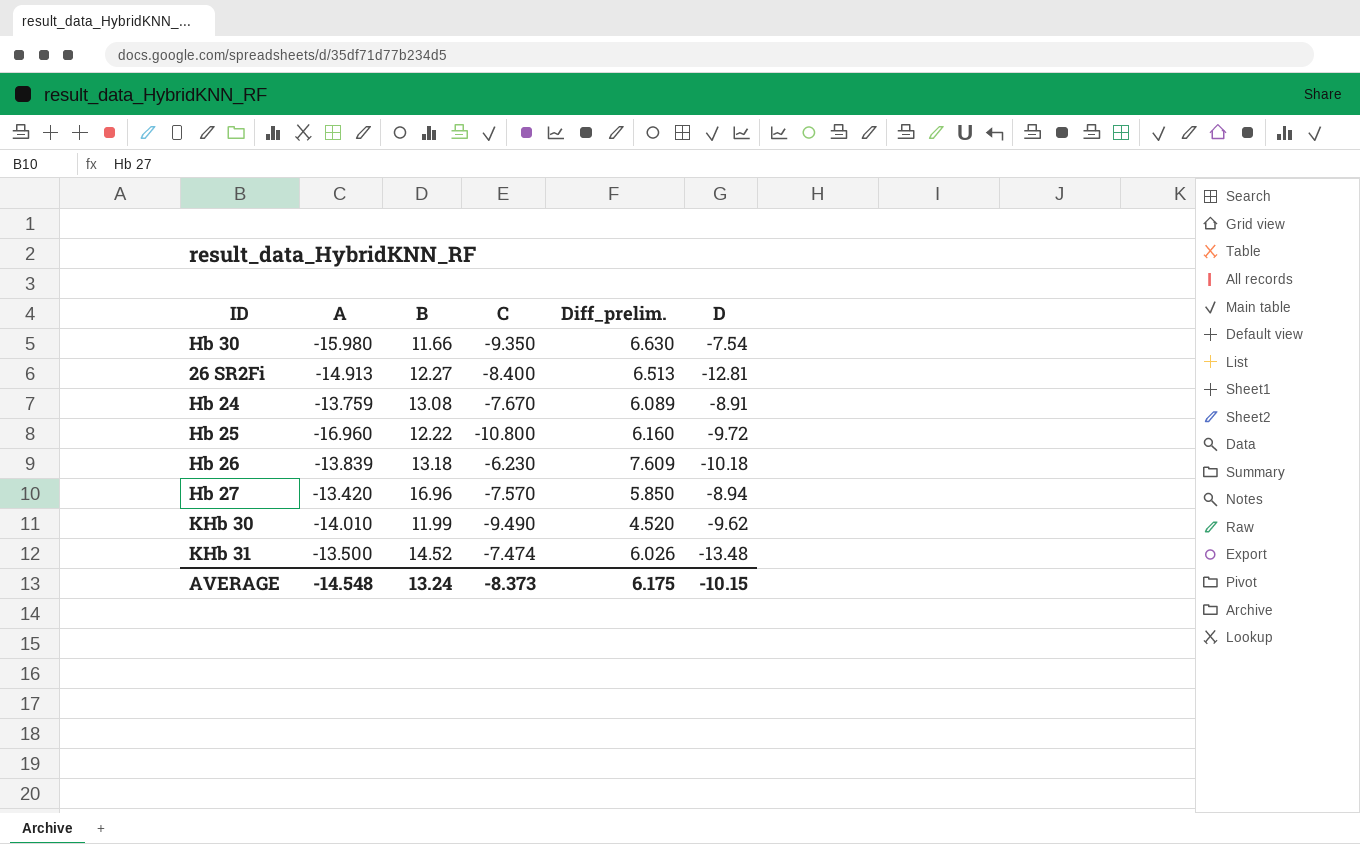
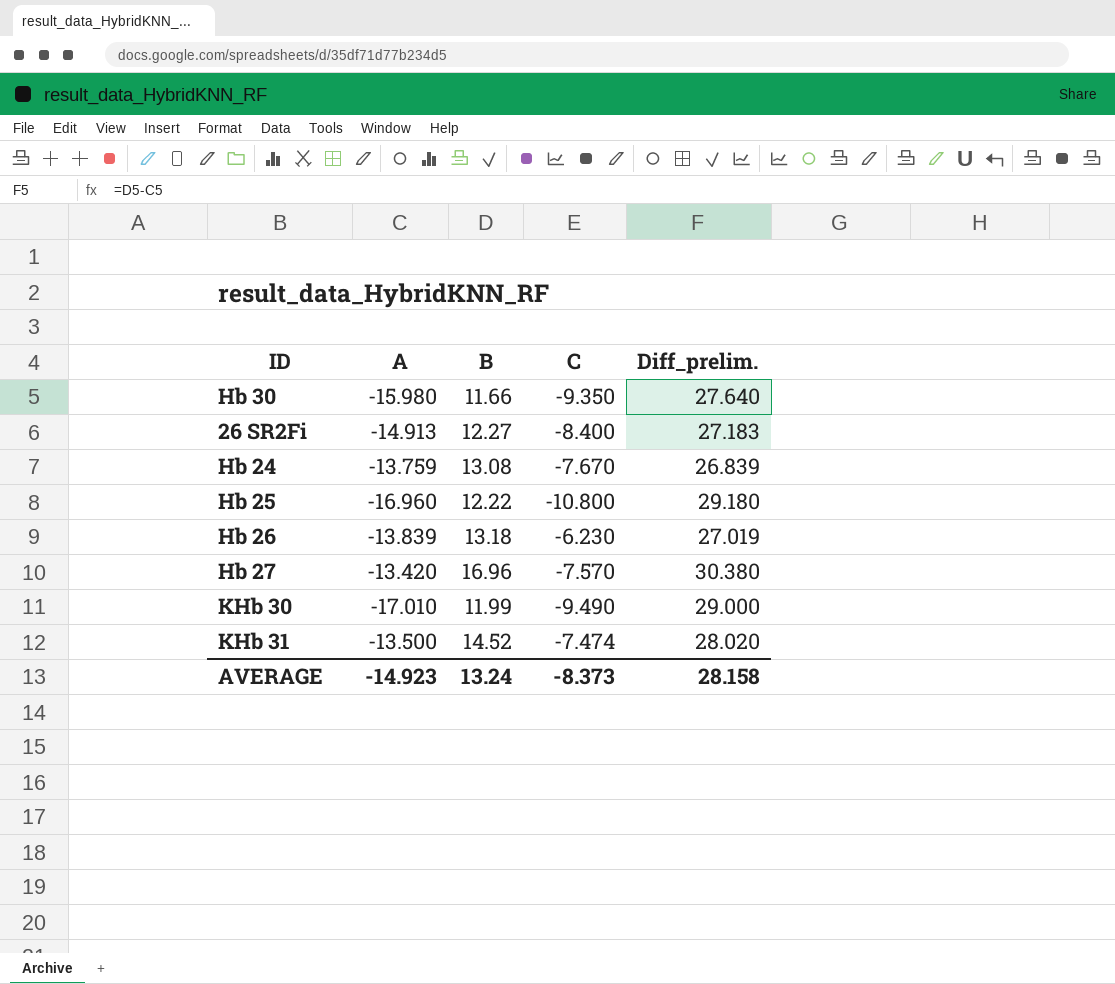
column D | position: 6 -> none
column Diff_prelim. | formula: [C] - [A] -> [B] - [A]
KHb 30 | A: -14.010 -> -17.010
AVERAGE | A: -14.548 -> -14.923
AVERAGE | Diff_prelim.: 6.175 -> 28.158

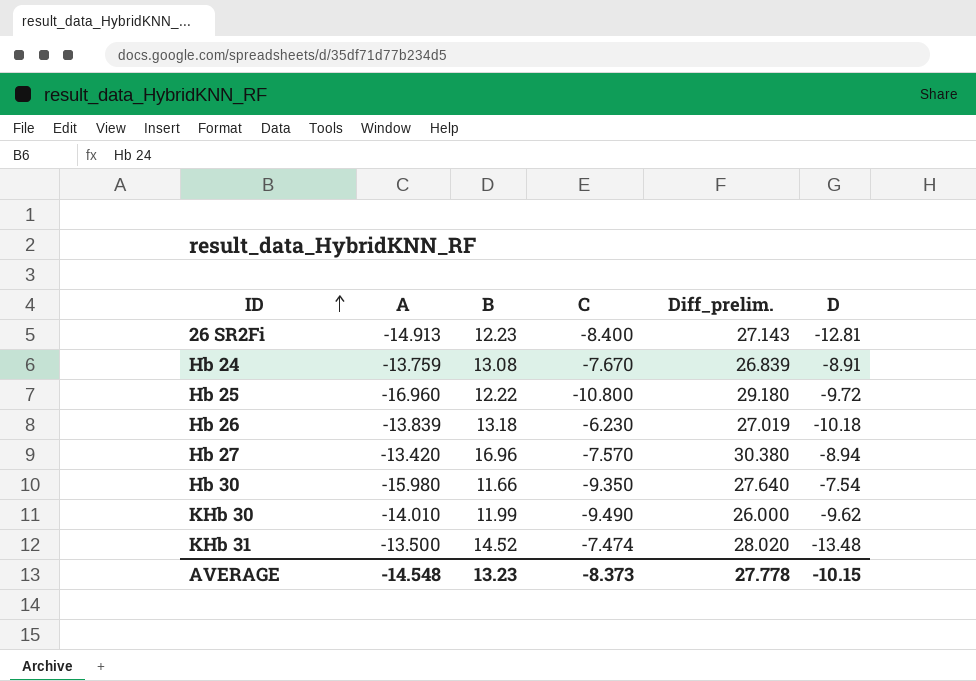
row order: none -> ID ascending
column D | position: none -> 6
26 SR2Fi | B: 12.27 -> 12.23
26 SR2Fi | Diff_prelim.: 27.183 -> 27.143
KHb 30 | A: -17.010 -> -14.010
KHb 30 | Diff_prelim.: 29.000 -> 26.000
AVERAGE | A: -14.923 -> -14.548
AVERAGE | B: 13.24 -> 13.23
AVERAGE | Diff_prelim.: 28.158 -> 27.778

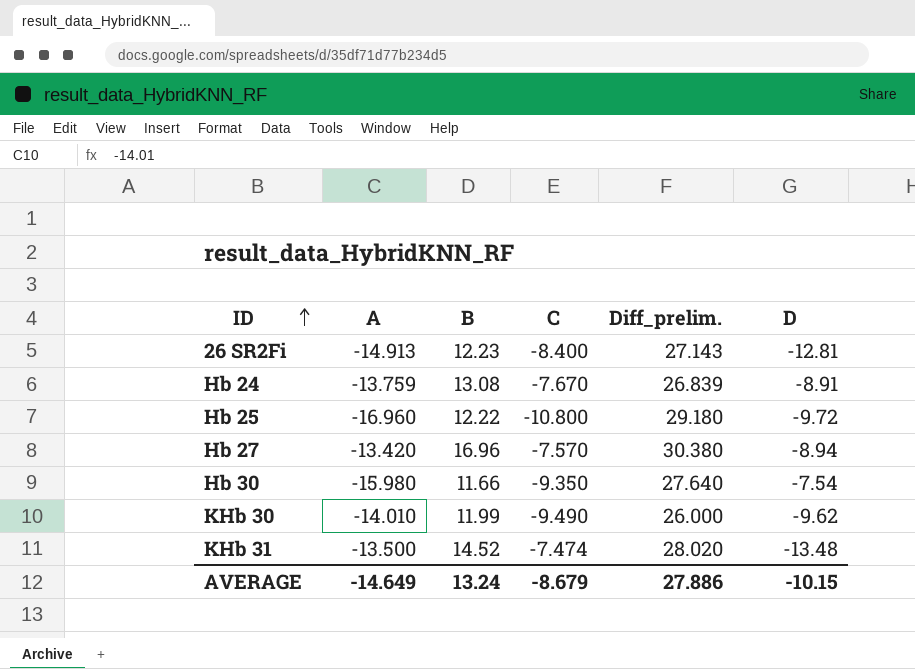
row Hb 26: -13.839 | 13.18 | -6.230 | 27.019 | -10.18 -> none
AVERAGE | A: -14.548 -> -14.649
AVERAGE | B: 13.23 -> 13.24
AVERAGE | C: -8.373 -> -8.679
AVERAGE | Diff_prelim.: 27.778 -> 27.886

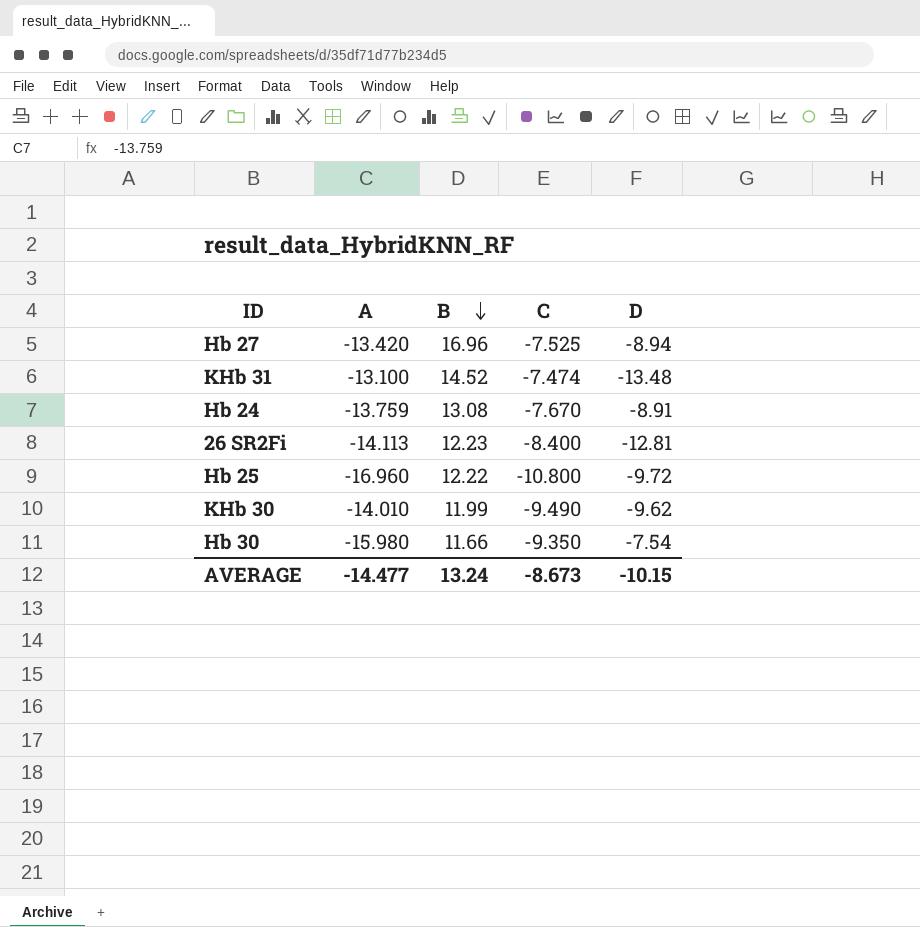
row order: ID ascending -> B descending
column Diff_prelim. | formula: [B] - [A] -> none
Hb 27 | C: -7.570 -> -7.525
KHb 31 | A: -13.500 -> -13.100
26 SR2Fi | A: -14.913 -> -14.113
AVERAGE | A: -14.649 -> -14.477
AVERAGE | C: -8.679 -> -8.673

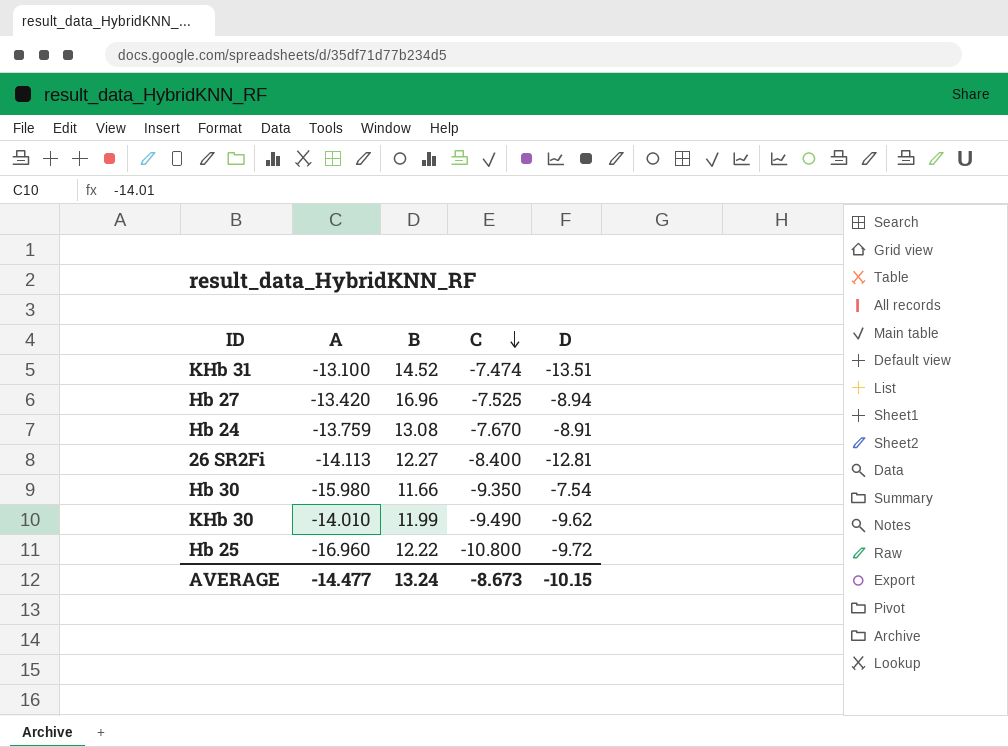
row order: B descending -> C descending
KHb 31 | D: -13.48 -> -13.51
26 SR2Fi | B: 12.23 -> 12.27

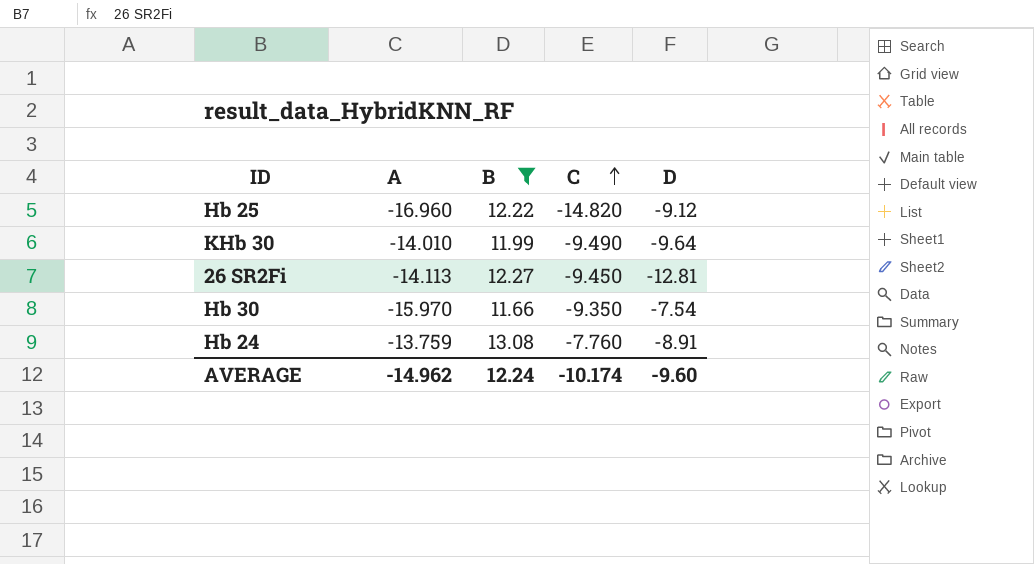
filter: none -> B <= 13.08
row order: C descending -> C ascending
Hb 25 | C: -10.800 -> -14.820
Hb 25 | D: -9.72 -> -9.12
KHb 30 | D: -9.62 -> -9.64
26 SR2Fi | C: -8.400 -> -9.450
Hb 30 | A: -15.980 -> -15.970
Hb 24 | C: -7.670 -> -7.760
AVERAGE | A: -14.477 -> -14.962
AVERAGE | B: 13.24 -> 12.24
AVERAGE | C: -8.673 -> -10.174
AVERAGE | D: -10.15 -> -9.60

